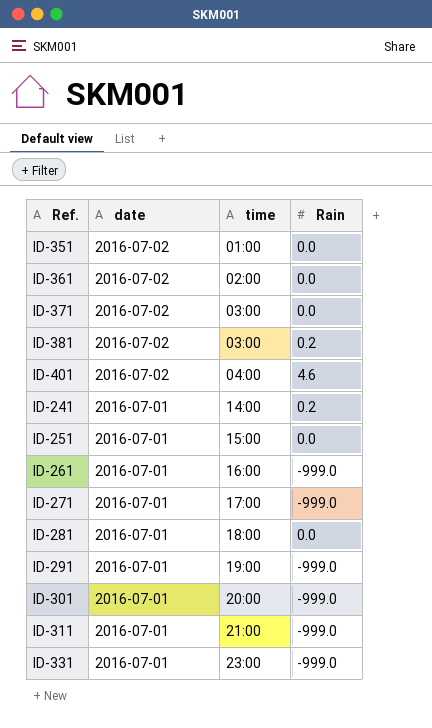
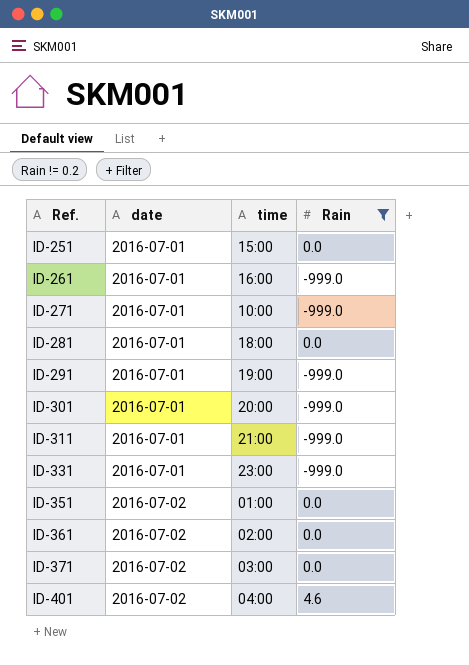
filter: none -> Rain != 0.2
row order: date descending -> Ref. ascending
ID-271 | time: 17:00 -> 10:00

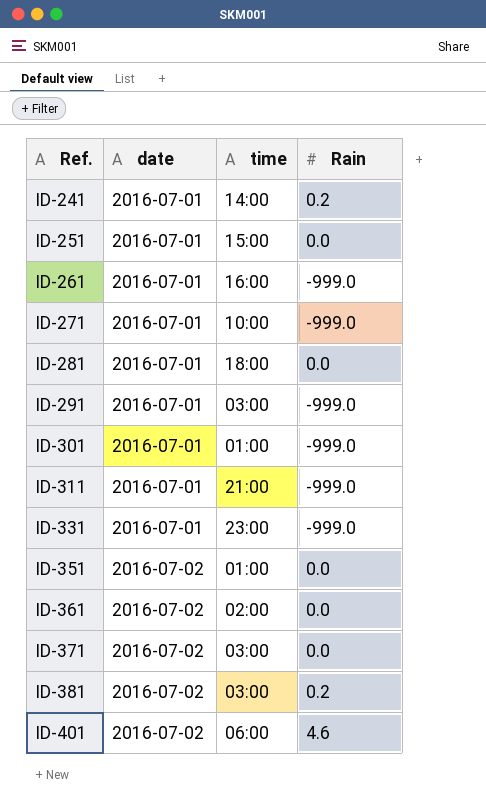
filter: Rain != 0.2 -> none
ID-291 | time: 19:00 -> 03:00
ID-301 | time: 20:00 -> 01:00
ID-401 | time: 04:00 -> 06:00

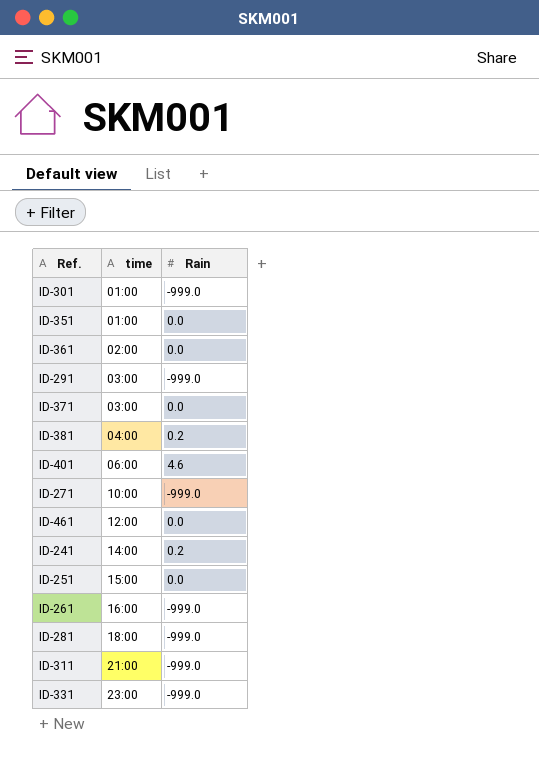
row order: Ref. ascending -> time ascending
column date | position: 2 -> none
ID-381 | time: 03:00 -> 04:00
row ID-461: none -> 12:00 | 0.0
ID-281 | Rain: 0.0 -> -999.0

